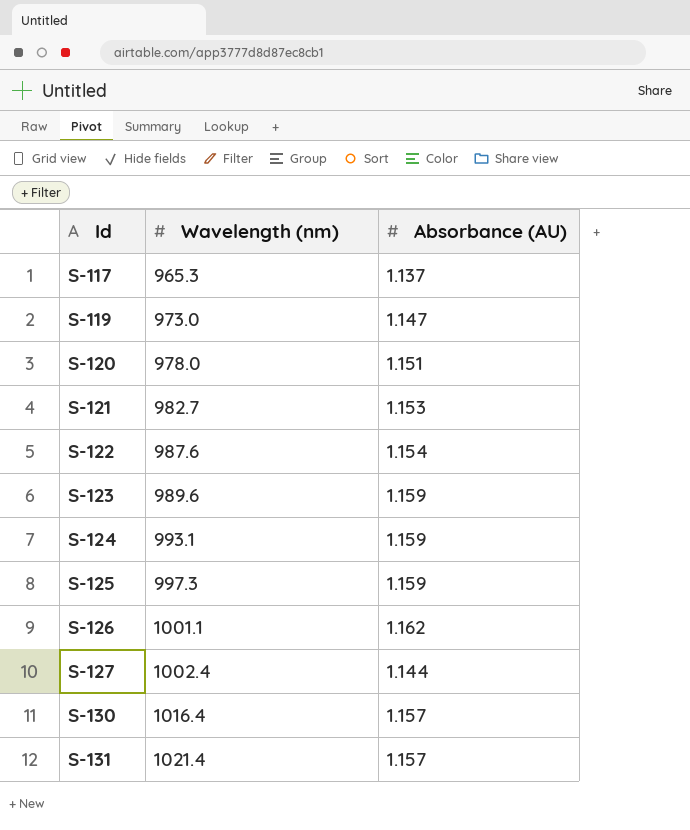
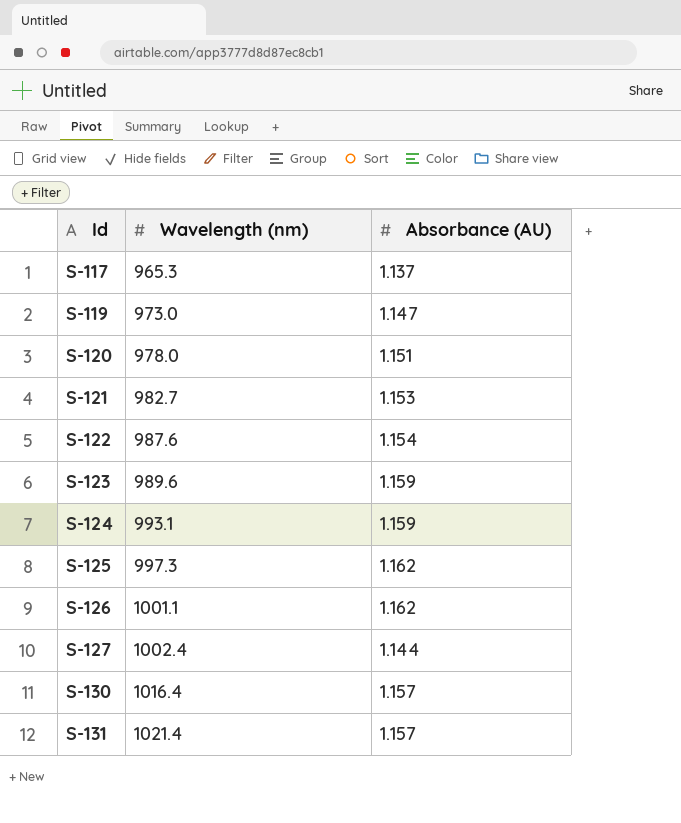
S-125 | Absorbance (AU): 1.159 -> 1.162

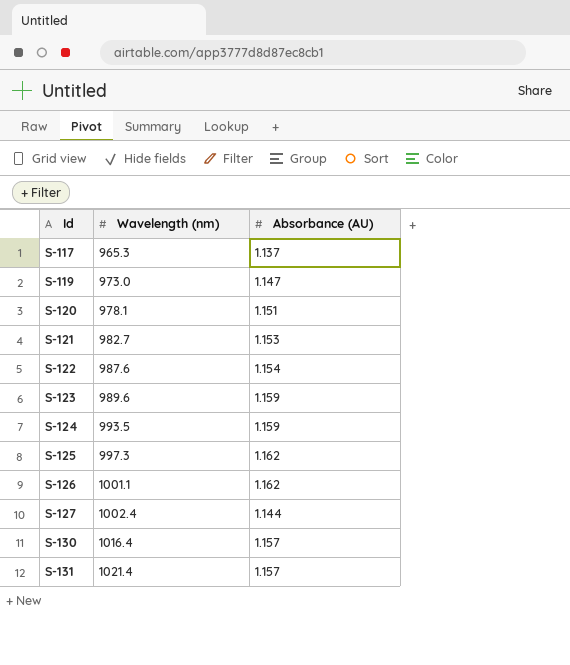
S-120 | Wavelength (nm): 978.0 -> 978.1
S-124 | Wavelength (nm): 993.1 -> 993.5

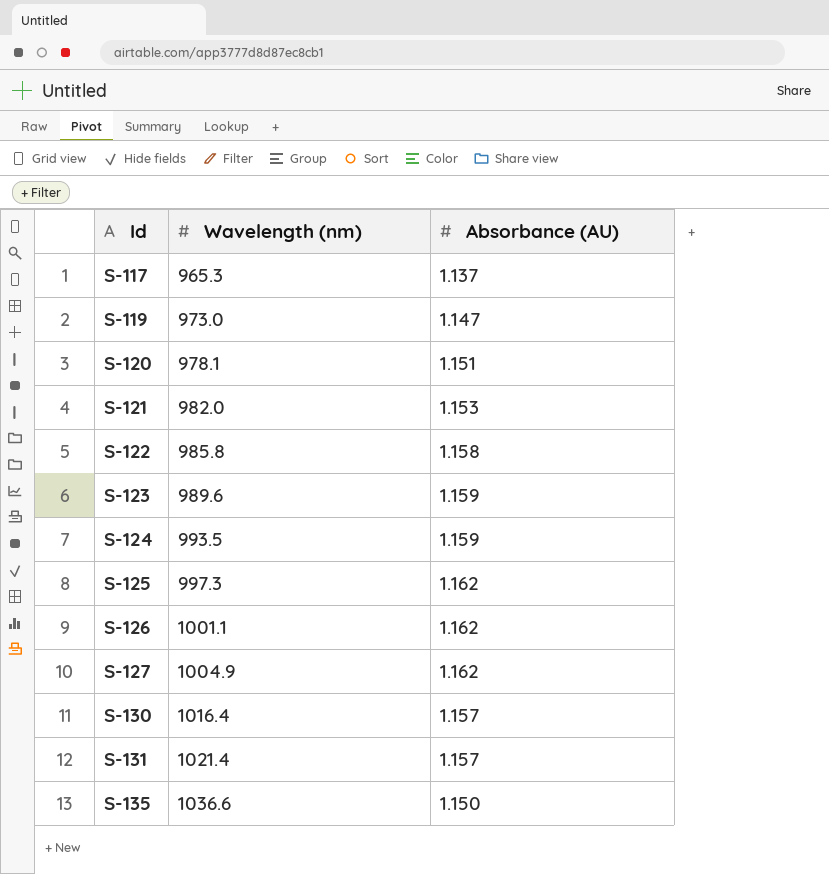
S-121 | Wavelength (nm): 982.7 -> 982.0
S-122 | Wavelength (nm): 987.6 -> 985.8
S-122 | Absorbance (AU): 1.154 -> 1.158
S-127 | Wavelength (nm): 1002.4 -> 1004.9
S-127 | Absorbance (AU): 1.144 -> 1.162
row S-135: none -> 1036.6 | 1.150

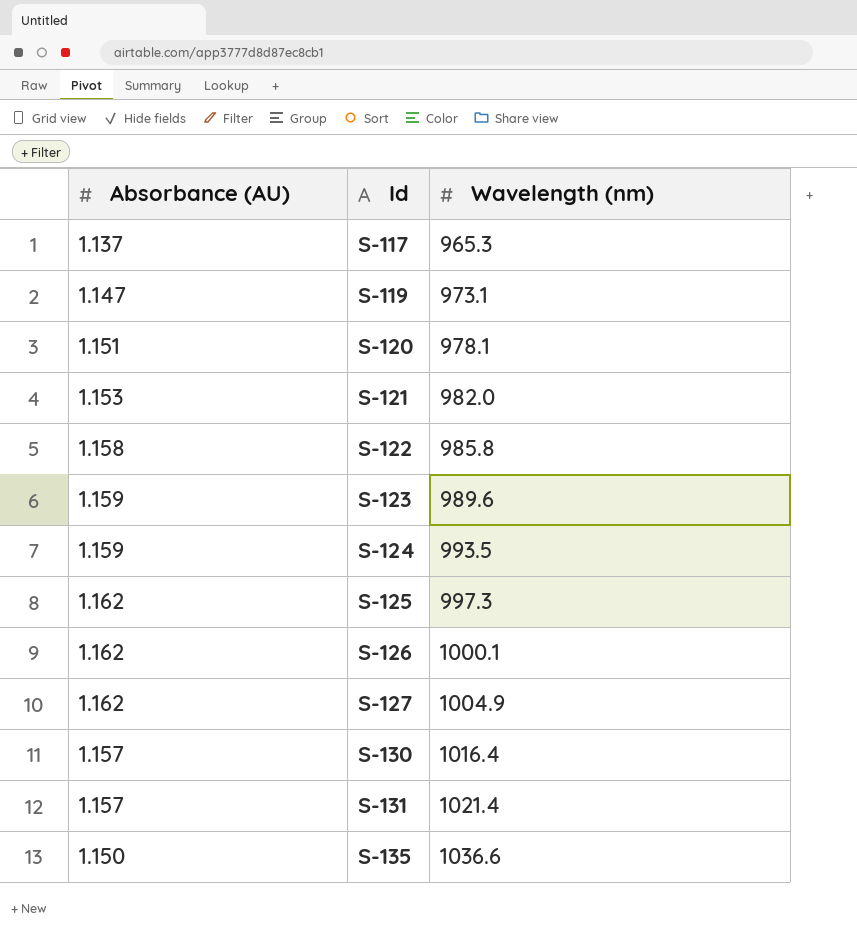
column Absorbance (AU) | position: 3 -> 1
S-119 | Wavelength (nm): 973.0 -> 973.1
S-126 | Wavelength (nm): 1001.1 -> 1000.1

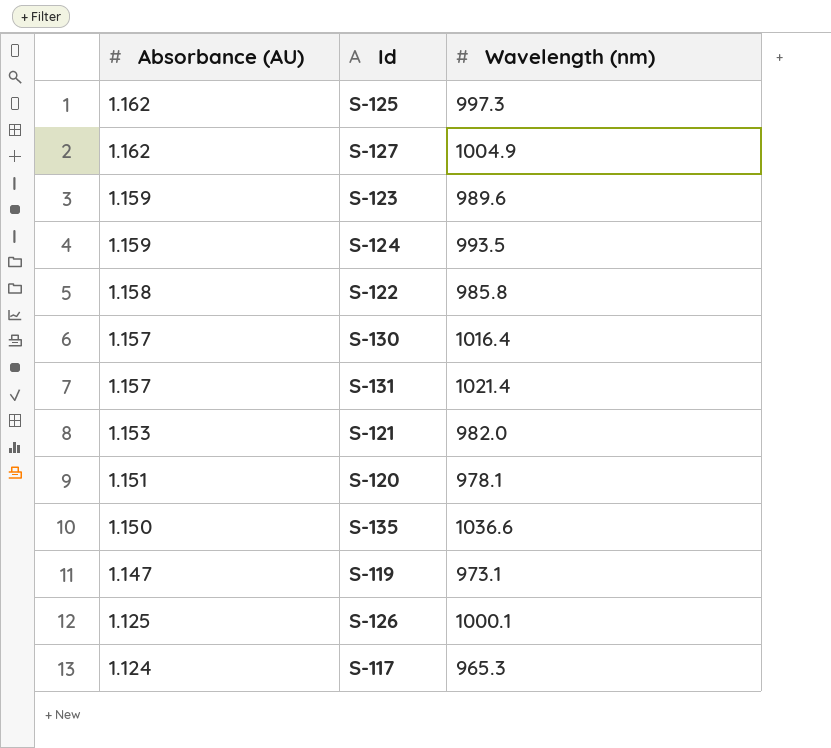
row order: Id ascending -> Absorbance (AU) descending
S-126 | Absorbance (AU): 1.162 -> 1.125
S-117 | Absorbance (AU): 1.137 -> 1.124

